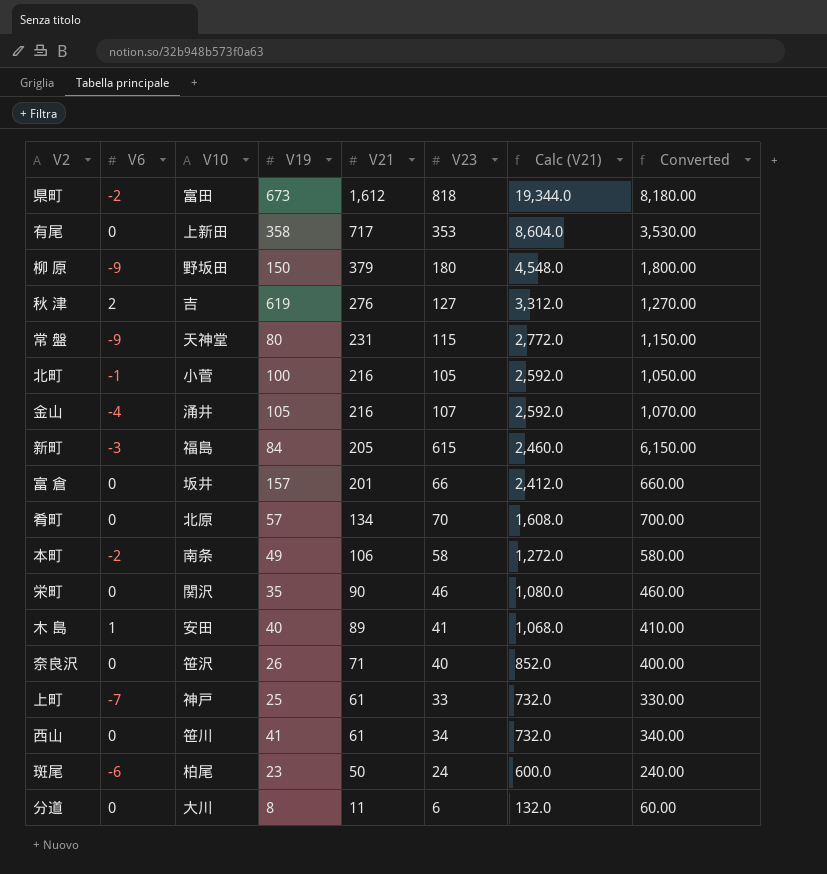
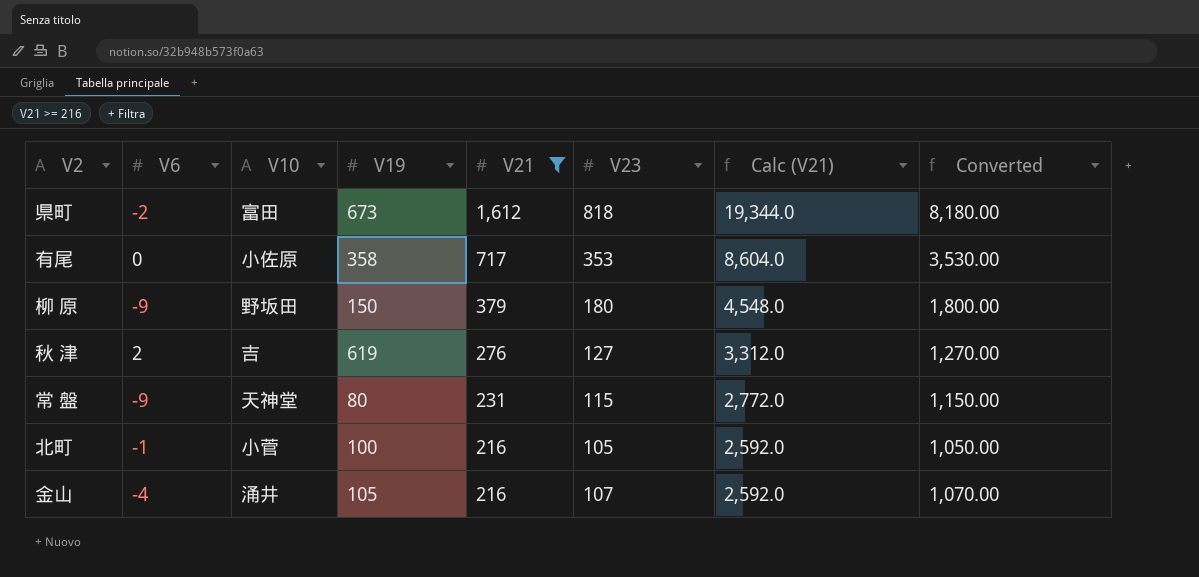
filter: none -> V21 >= 216
有尾 | V10: 上新田 -> 小佐原

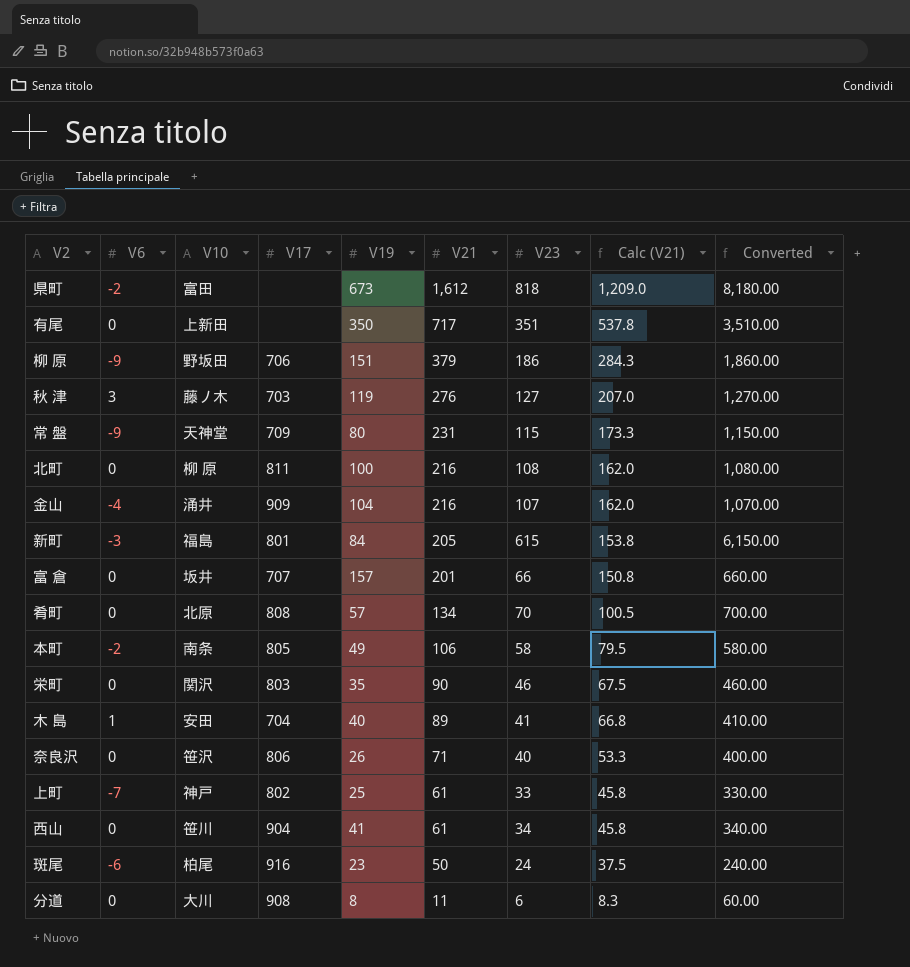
filter: V21 >= 216 -> none
column V17 | position: none -> 4
column Calc (V21) | formula: [V21] * 12 -> [V21] * 0.75
有尾 | V10: 小佐原 -> 上新田
有尾 | V19: 358 -> 350
有尾 | V23: 353 -> 351
有尾 | Converted: 3,530.00 -> 3,510.00
柳 原 | V19: 150 -> 151
柳 原 | V23: 180 -> 186
柳 原 | Converted: 1,800.00 -> 1,860.00
秋 津 | V6: 2 -> 3
秋 津 | V10: 吉 -> 藤ノ木
秋 津 | V19: 619 -> 119
北町 | V6: -1 -> 0
北町 | V10: 小菅 -> 柳 原
北町 | V23: 105 -> 108
北町 | Converted: 1,050.00 -> 1,080.00
金山 | V19: 105 -> 104

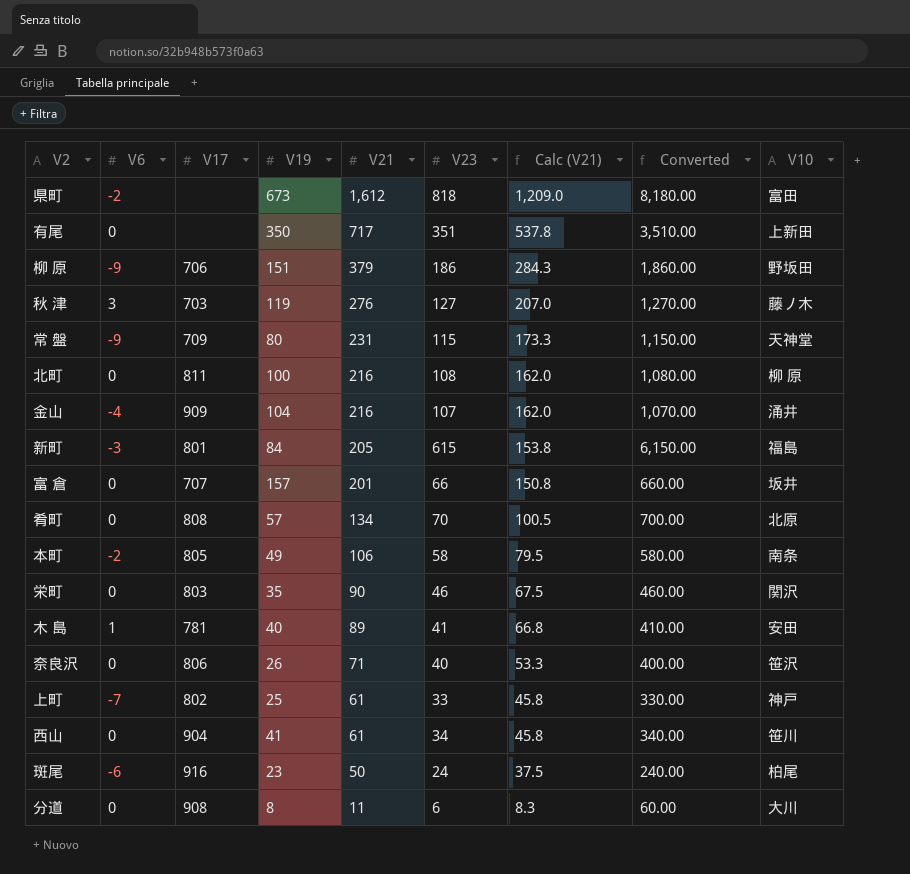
column V10 | position: 3 -> 9
木 島 | V17: 704 -> 781

